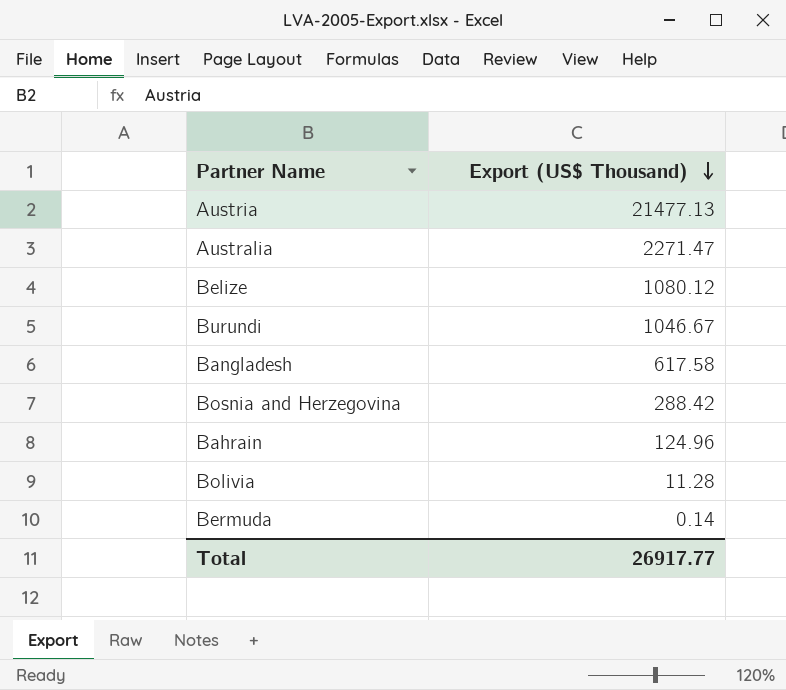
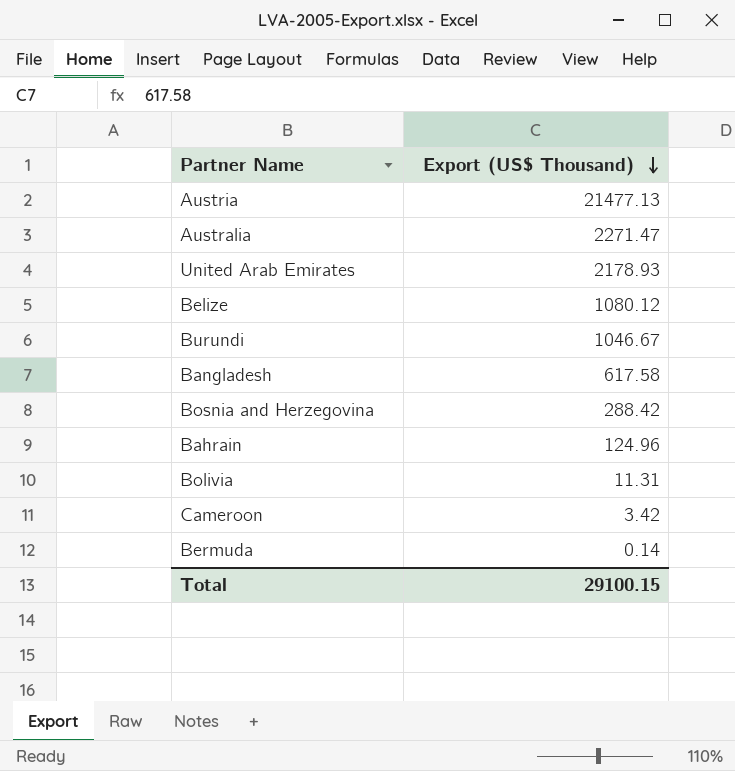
row United Arab Emirates: none -> 2178.93
Bolivia | Export (US$ Thousand): 11.28 -> 11.31
row Cameroon: none -> 3.42
Total | Export (US$ Thousand): 26917.77 -> 29100.15

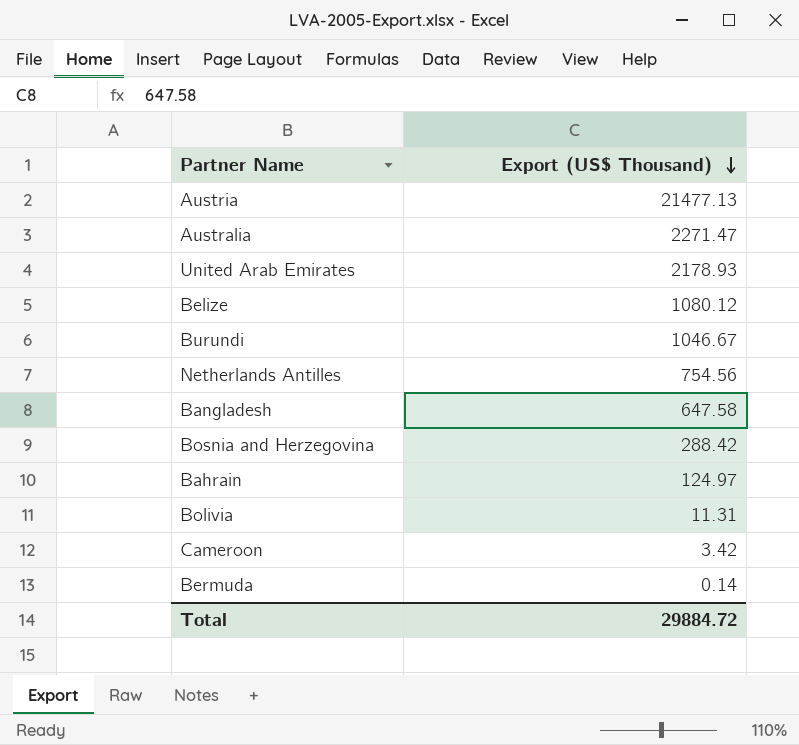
row Netherlands Antilles: none -> 754.56
Bangladesh | Export (US$ Thousand): 617.58 -> 647.58
Bahrain | Export (US$ Thousand): 124.96 -> 124.97
Total | Export (US$ Thousand): 29100.15 -> 29884.72

